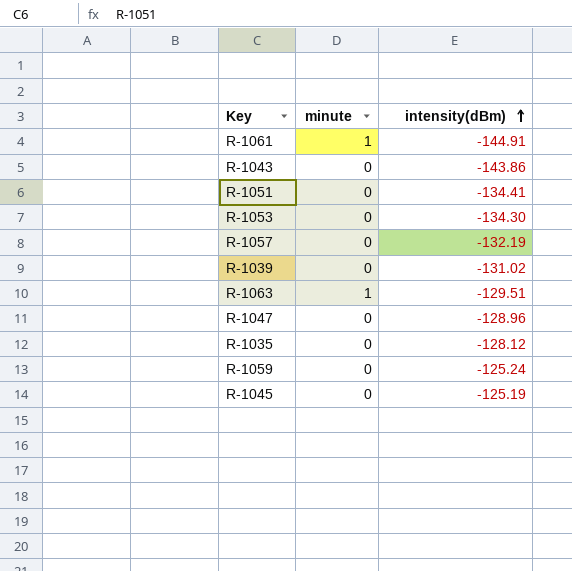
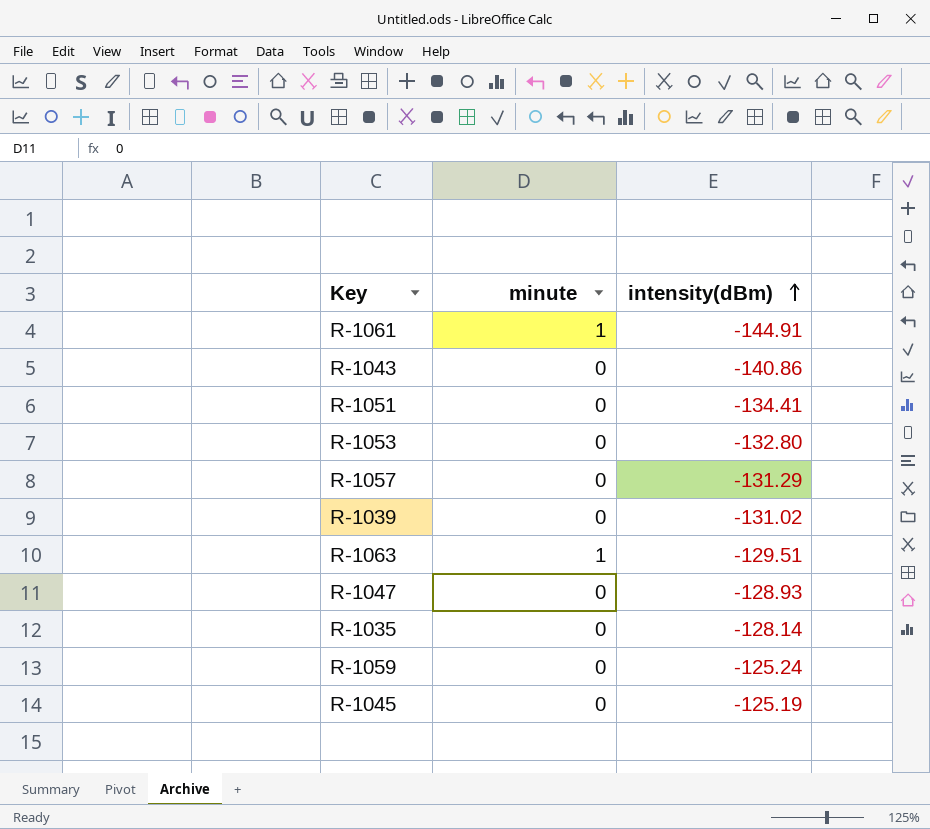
R-1043 | intensity(dBm): -143.86 -> -140.86
R-1053 | intensity(dBm): -134.30 -> -132.80
R-1057 | intensity(dBm): -132.19 -> -131.29
R-1047 | intensity(dBm): -128.96 -> -128.93
R-1035 | intensity(dBm): -128.12 -> -128.14

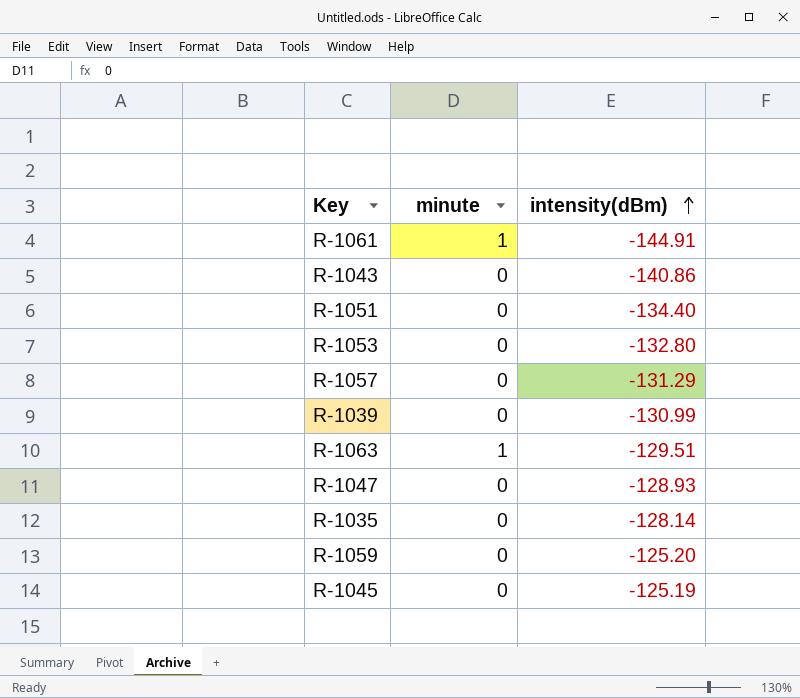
R-1051 | intensity(dBm): -134.41 -> -134.40
R-1039 | intensity(dBm): -131.02 -> -130.99
R-1059 | intensity(dBm): -125.24 -> -125.20

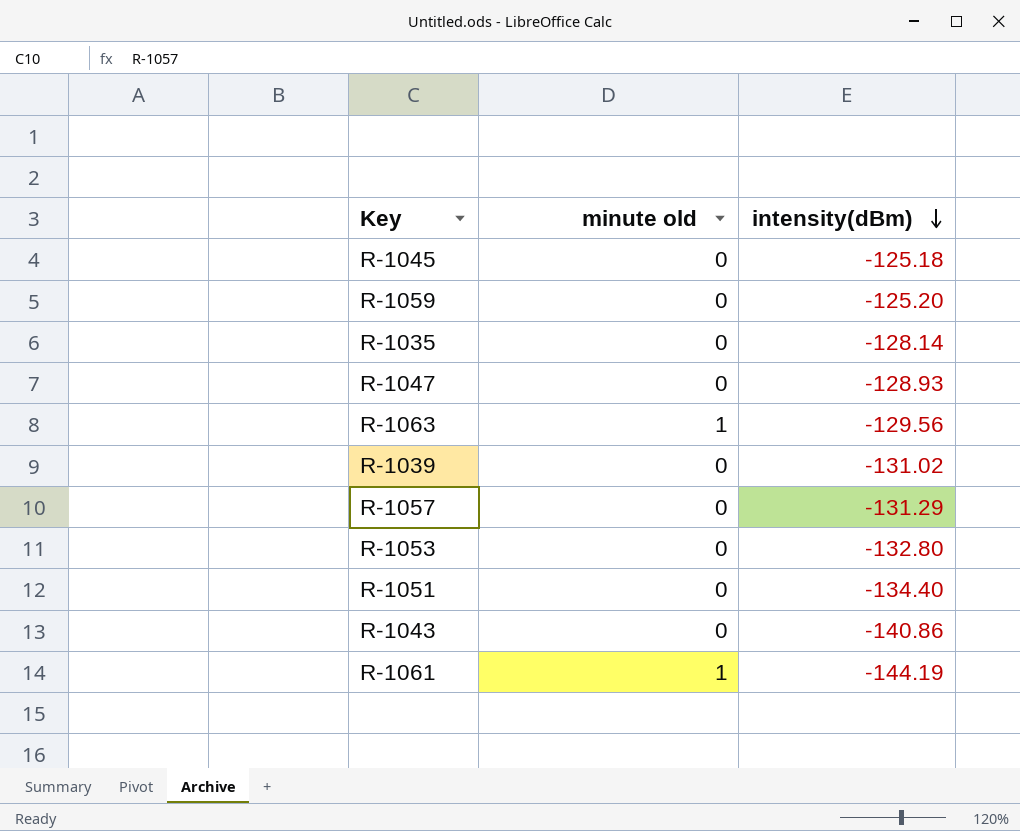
row order: intensity(dBm) ascending -> intensity(dBm) descending
column name: minute -> minute old
R-1045 | intensity(dBm): -125.19 -> -125.18
R-1063 | intensity(dBm): -129.51 -> -129.56
R-1039 | intensity(dBm): -130.99 -> -131.02
R-1061 | intensity(dBm): -144.91 -> -144.19

